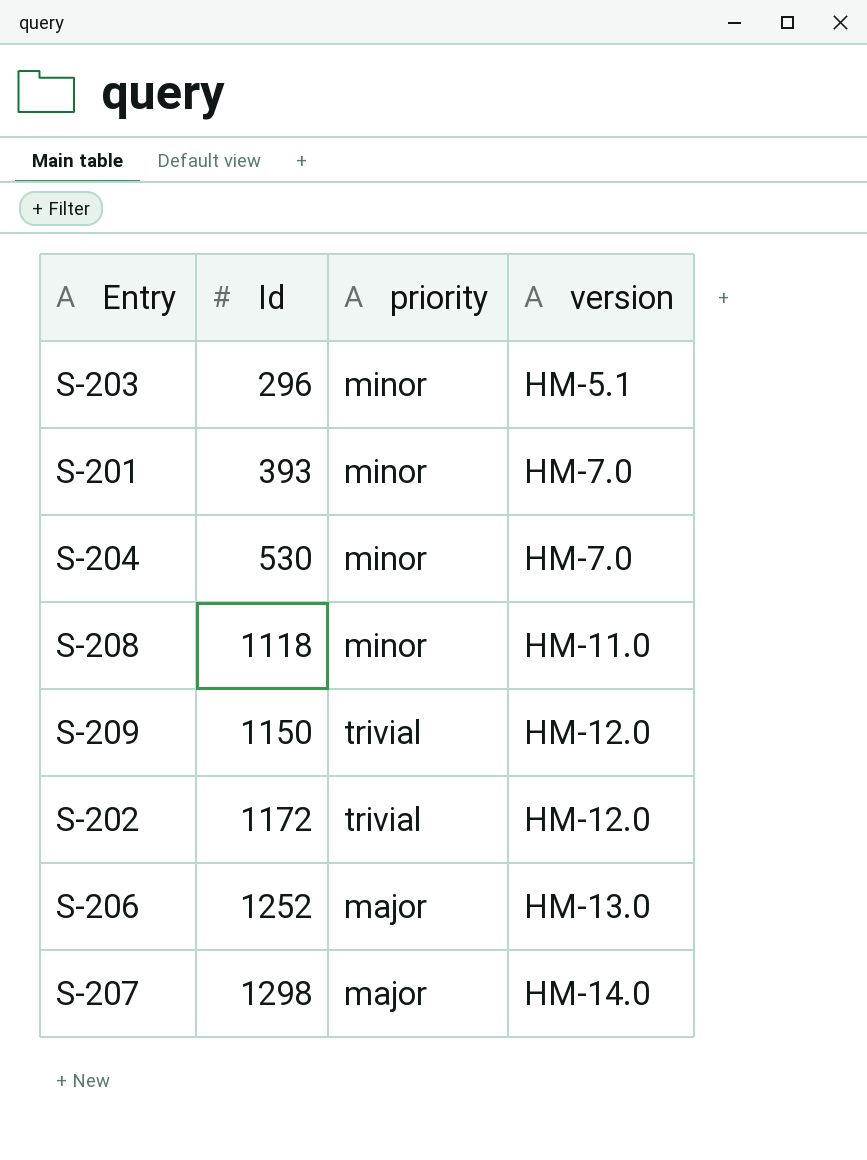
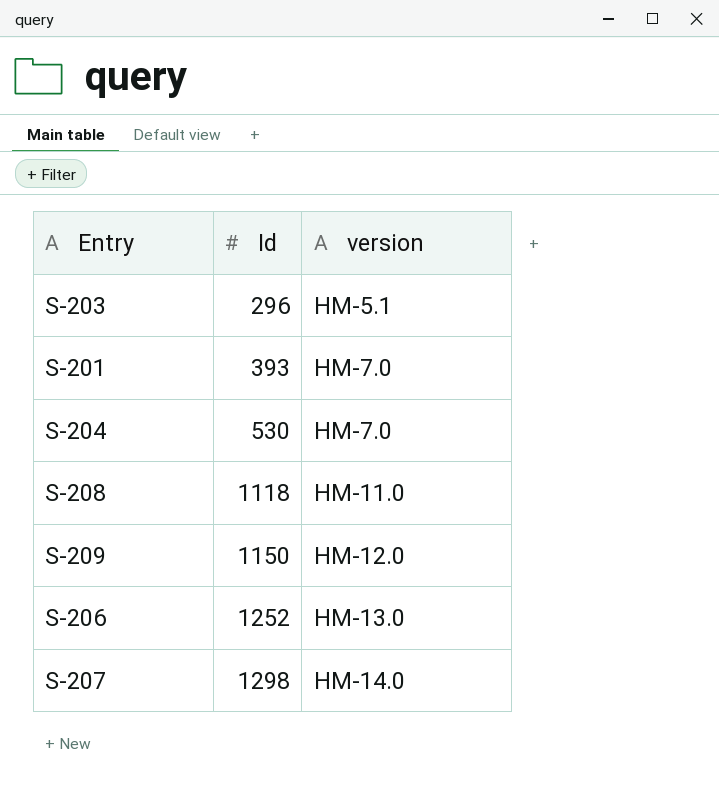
column priority | position: 3 -> none
row S-202: 1172 | trivial | HM-12.0 -> none

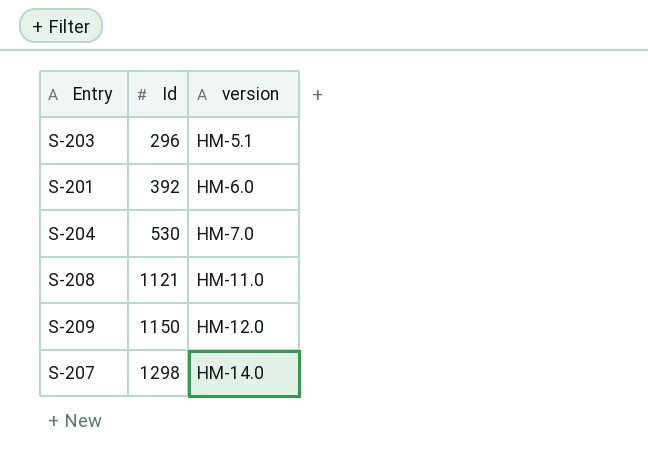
row S-206: 1252 | HM-13.0 -> none
S-201 | Id: 393 -> 392
S-201 | version: HM-7.0 -> HM-6.0
S-208 | Id: 1118 -> 1121

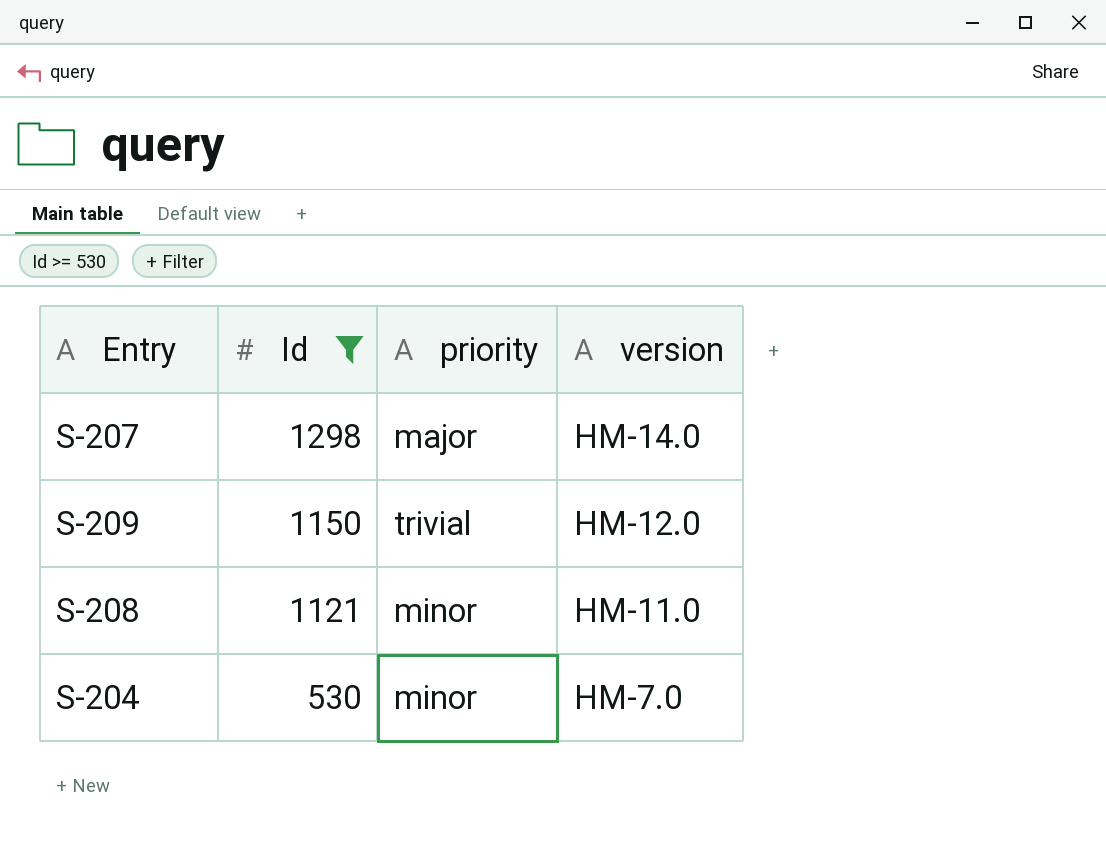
filter: none -> Id >= 530
row order: Id ascending -> Id descending
column priority | position: none -> 3

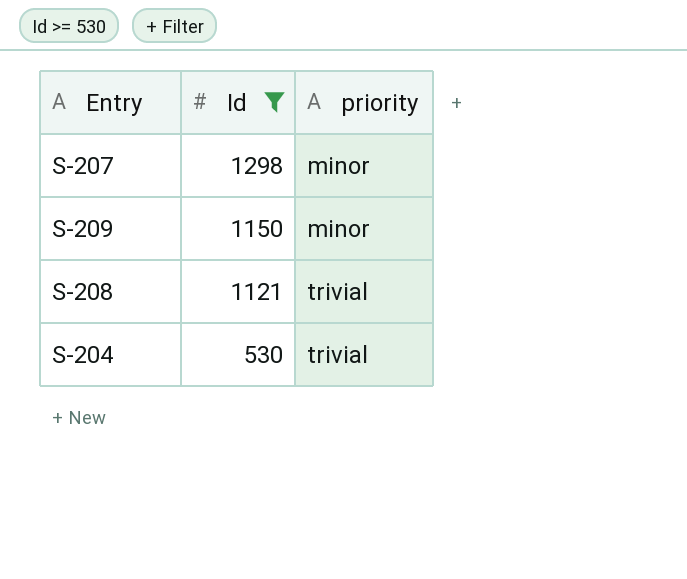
column version | position: 4 -> none
S-207 | priority: major -> minor
S-209 | priority: trivial -> minor
S-208 | priority: minor -> trivial
S-204 | priority: minor -> trivial

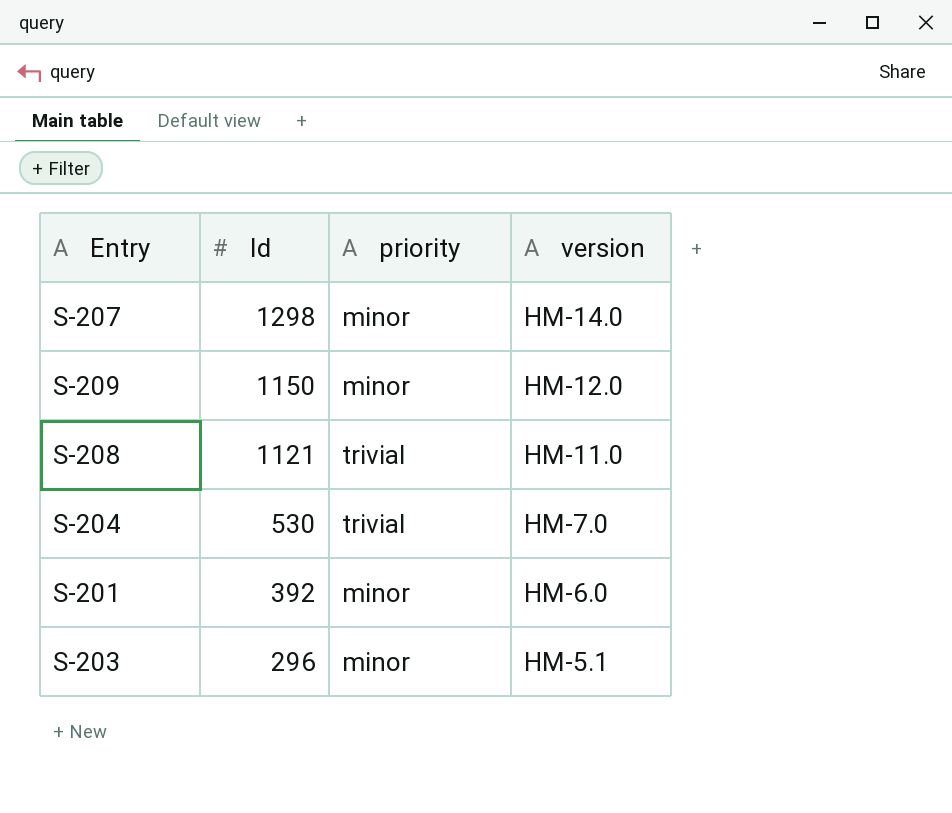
filter: Id >= 530 -> none
column version | position: none -> 4

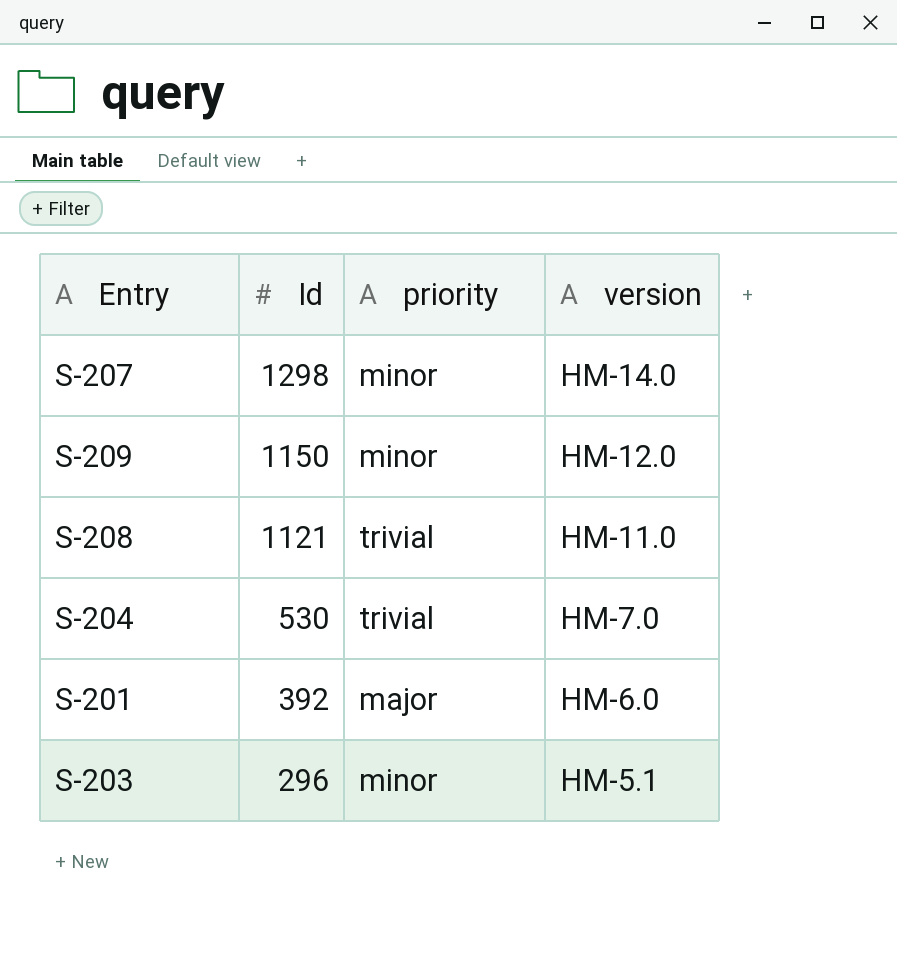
S-201 | priority: minor -> major

